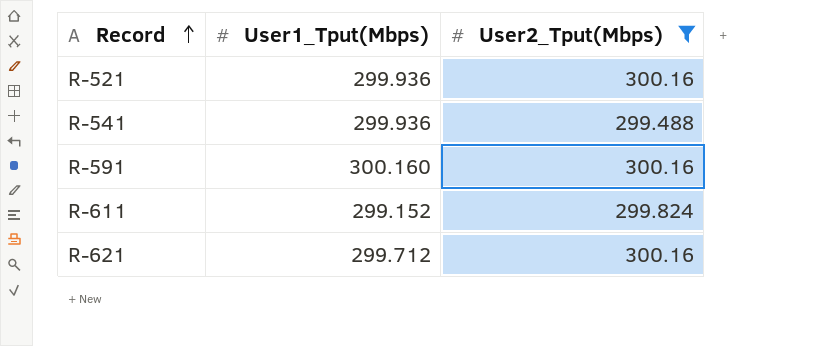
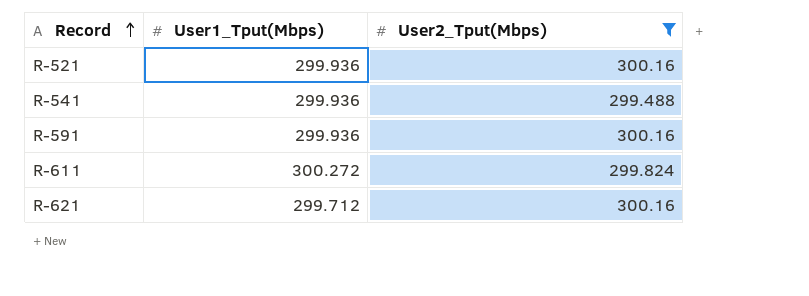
R-591 | User1_Tput(Mbps): 300.160 -> 299.936
R-611 | User1_Tput(Mbps): 299.152 -> 300.272

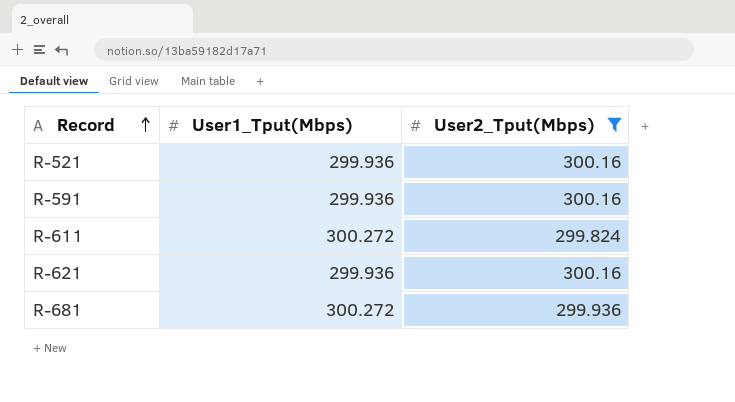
row R-541: 299.936 | 299.488 -> none
R-621 | User1_Tput(Mbps): 299.712 -> 299.936
row R-681: none -> 300.272 | 299.936

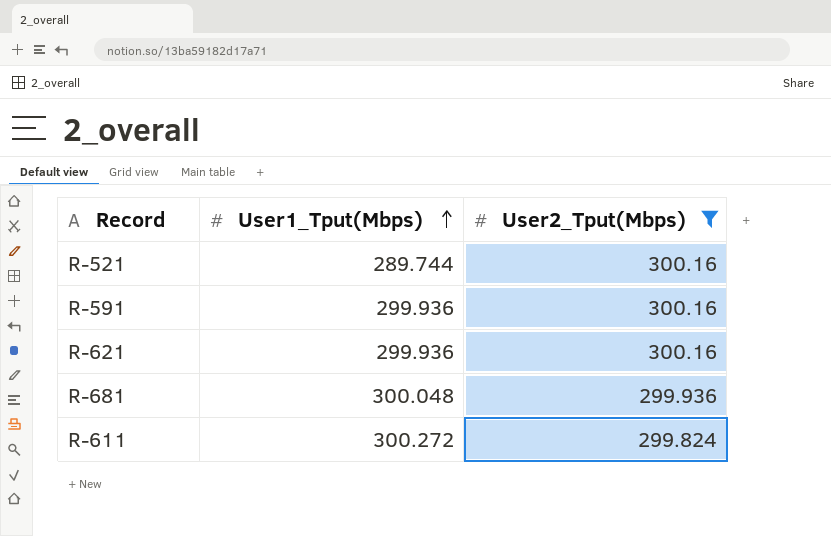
row order: Record ascending -> User1_Tput(Mbps) ascending
R-521 | User1_Tput(Mbps): 299.936 -> 289.744
R-681 | User1_Tput(Mbps): 300.272 -> 300.048

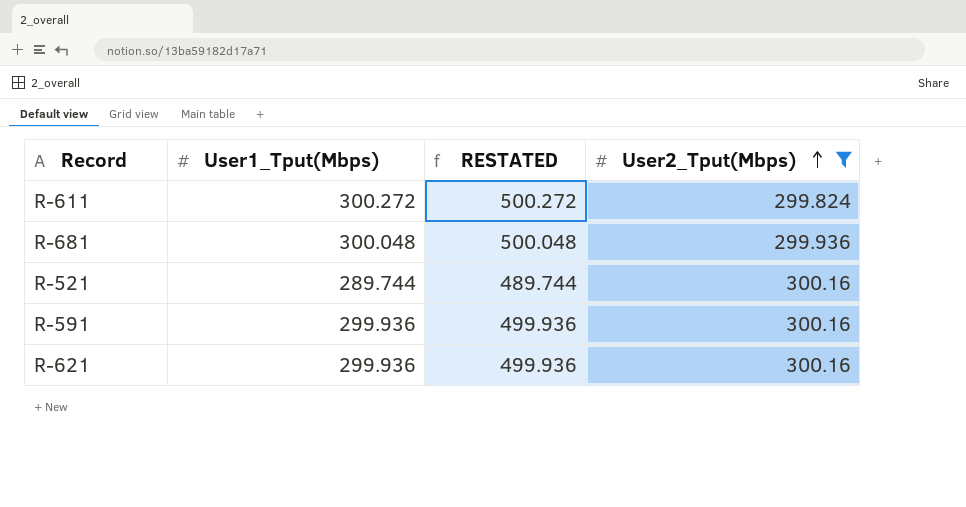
row order: User1_Tput(Mbps) ascending -> User2_Tput(Mbps) ascending
column RESTATED | formula: none -> [User1_Tput(Mbps)] + 200

